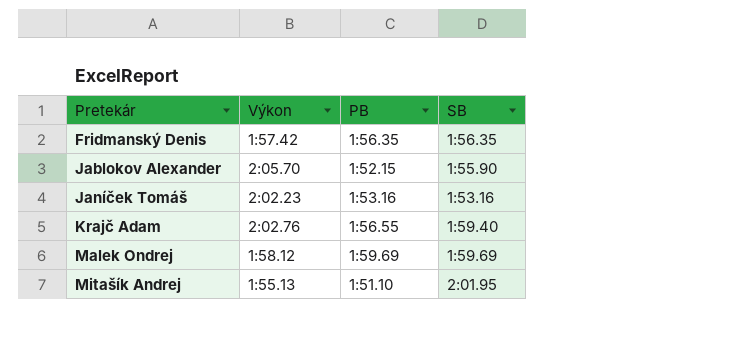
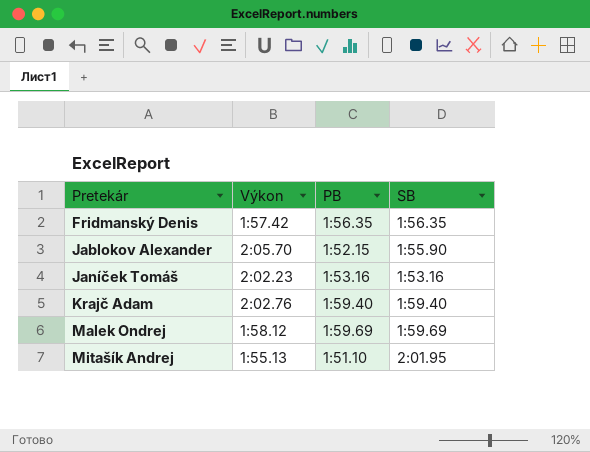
Krajč Adam | PB: 1:56.55 -> 1:59.40

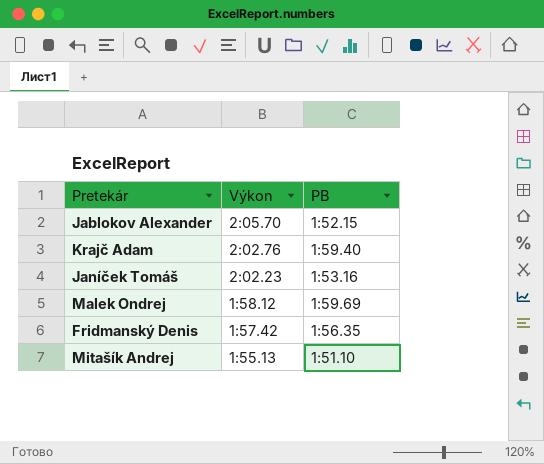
row order: Pretekár ascending -> Výkon descending
column SB | position: 4 -> none

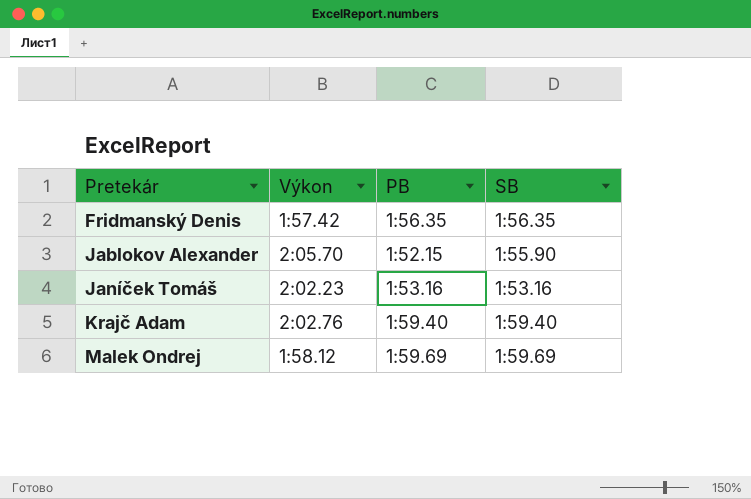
row order: Výkon descending -> Pretekár ascending
column SB | position: none -> 4
row Mitašík Andrej: 1:55.13 | 1:51.10 -> none

